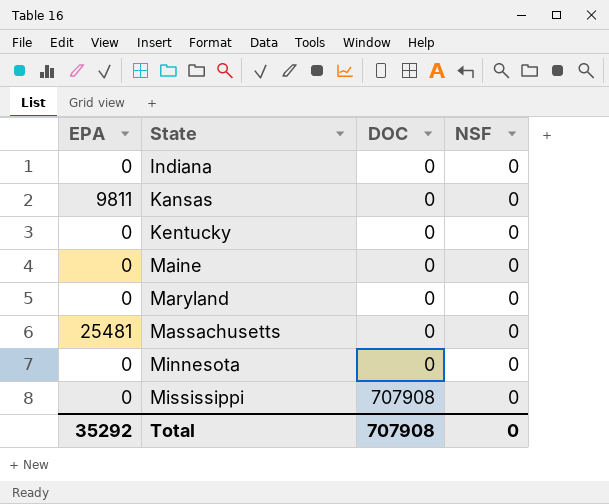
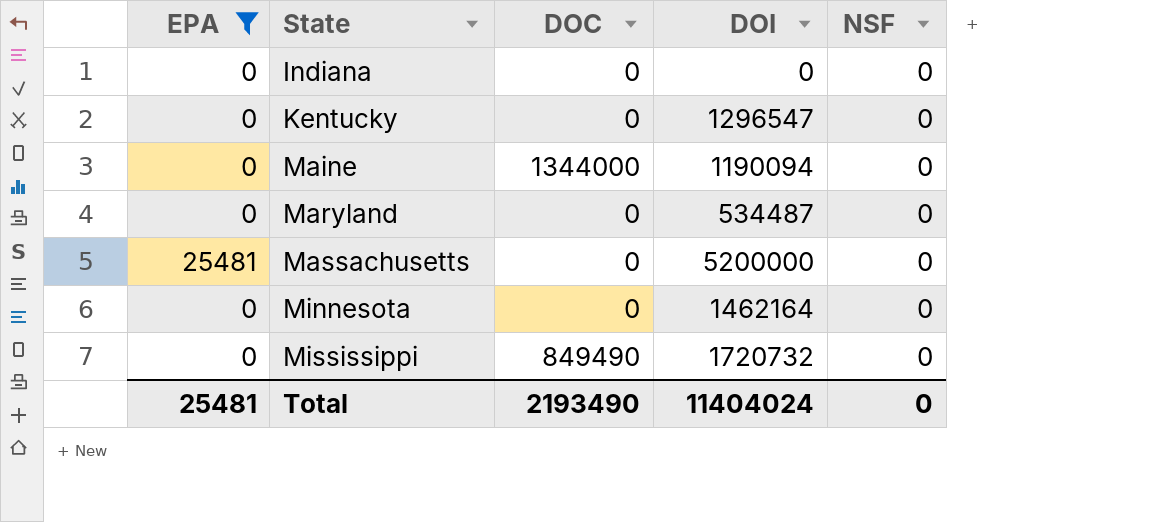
filter: none -> EPA != 9811
column DOI | position: none -> 4
Maine | DOC: 0 -> 1344000
Mississippi | DOC: 707908 -> 849490
Total | EPA: 35292 -> 25481
Total | DOC: 707908 -> 2193490

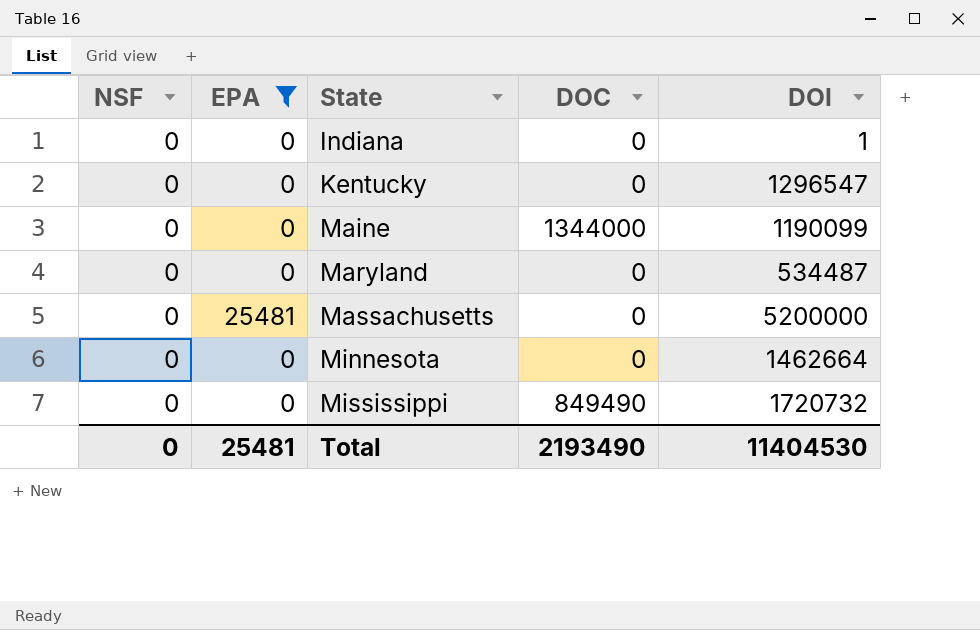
column NSF | position: 5 -> 1
Indiana | DOI: 0 -> 1
Maine | DOI: 1190094 -> 1190099
Minnesota | DOI: 1462164 -> 1462664
Total | DOI: 11404024 -> 11404530

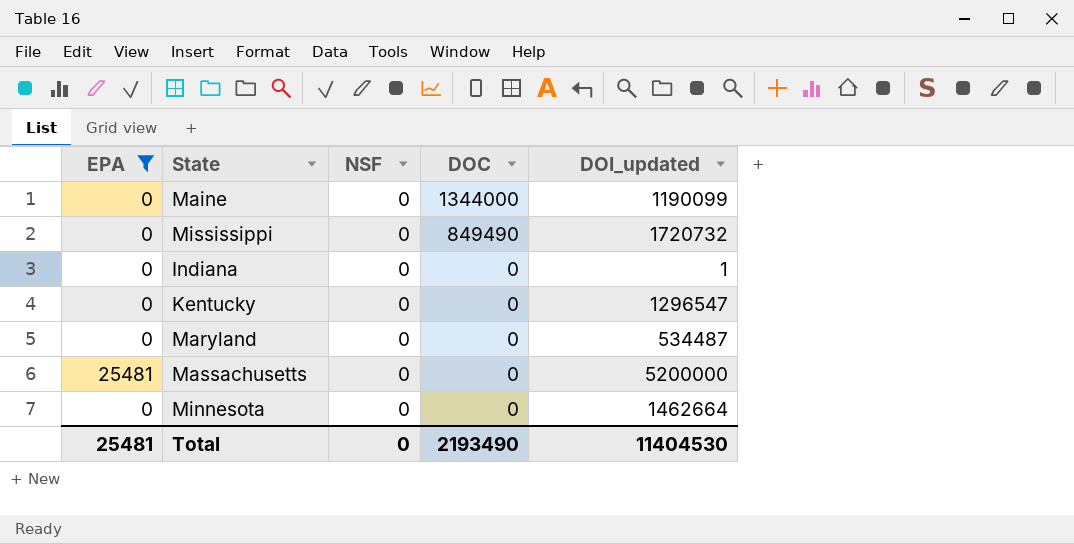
row order: State ascending -> DOC descending
column NSF | position: 1 -> 3
column name: DOI -> DOI_updated

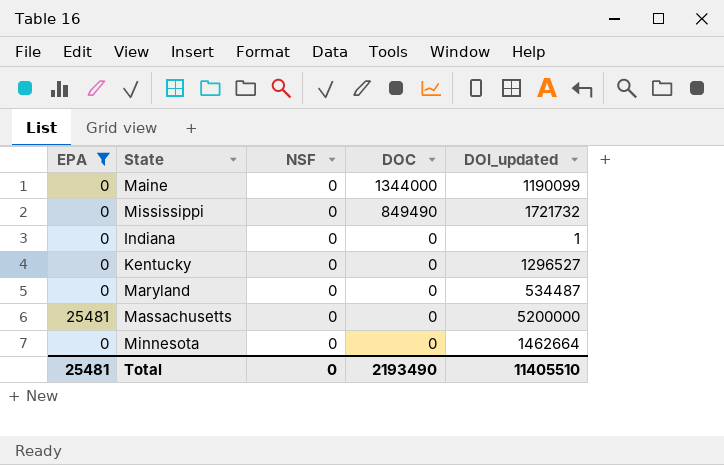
Mississippi | DOI_updated: 1720732 -> 1721732
Kentucky | DOI_updated: 1296547 -> 1296527
Total | DOI_updated: 11404530 -> 11405510

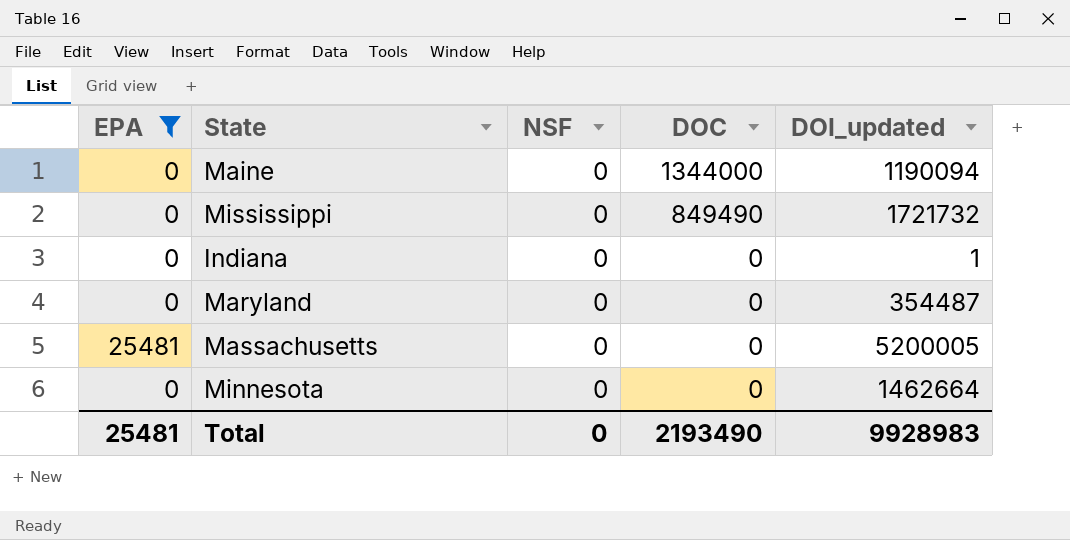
row Kentucky: 0 | 0 | 0 | 1296527 -> none
Maine | DOI_updated: 1190099 -> 1190094
Maryland | DOI_updated: 534487 -> 354487
Massachusetts | DOI_updated: 5200000 -> 5200005
Total | DOI_updated: 11405510 -> 9928983

